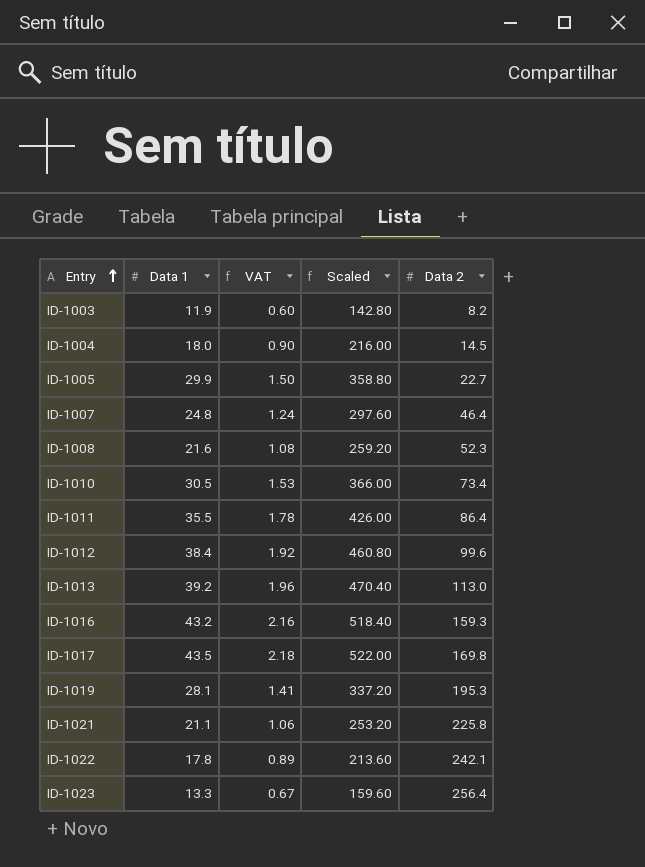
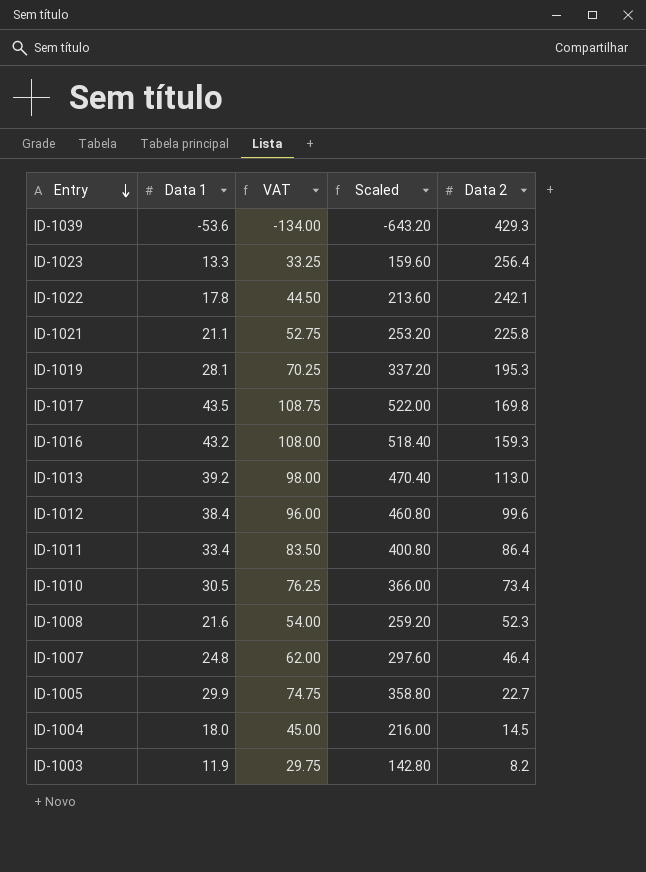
row order: Entry ascending -> Entry descending
column VAT | formula: [Data 1] * 0.05 -> [Data 1] * 2.5
row ID-1039: none -> -53.6 | -134.00 | -643.20 | 429.3
ID-1011 | Data 1: 35.5 -> 33.4
ID-1011 | Scaled: 426.00 -> 400.80

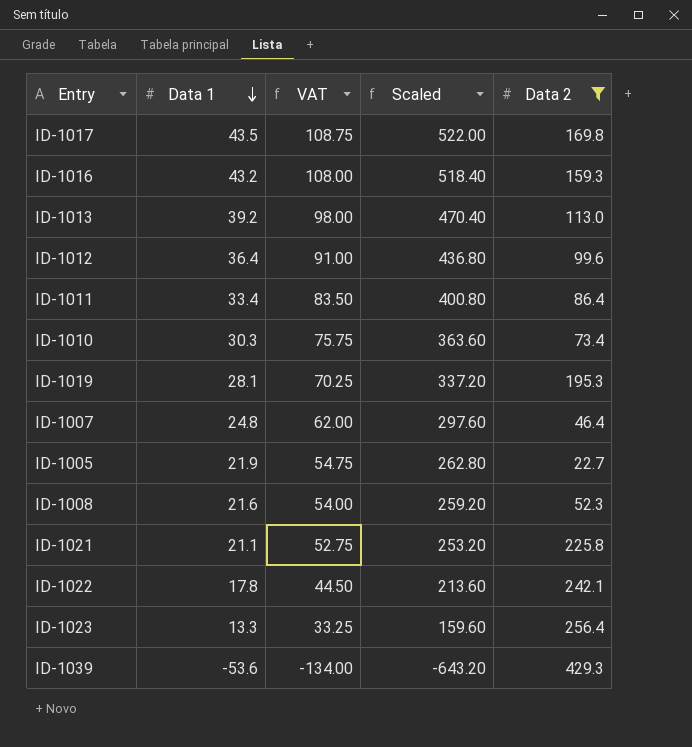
filter: none -> Data 2 >= 22.7
row order: Entry descending -> Data 1 descending
ID-1012 | Data 1: 38.4 -> 36.4
ID-1012 | VAT: 96.00 -> 91.00
ID-1012 | Scaled: 460.80 -> 436.80
ID-1010 | Data 1: 30.5 -> 30.3
ID-1010 | VAT: 76.25 -> 75.75
ID-1010 | Scaled: 366.00 -> 363.60
ID-1005 | Data 1: 29.9 -> 21.9
ID-1005 | VAT: 74.75 -> 54.75
ID-1005 | Scaled: 358.80 -> 262.80

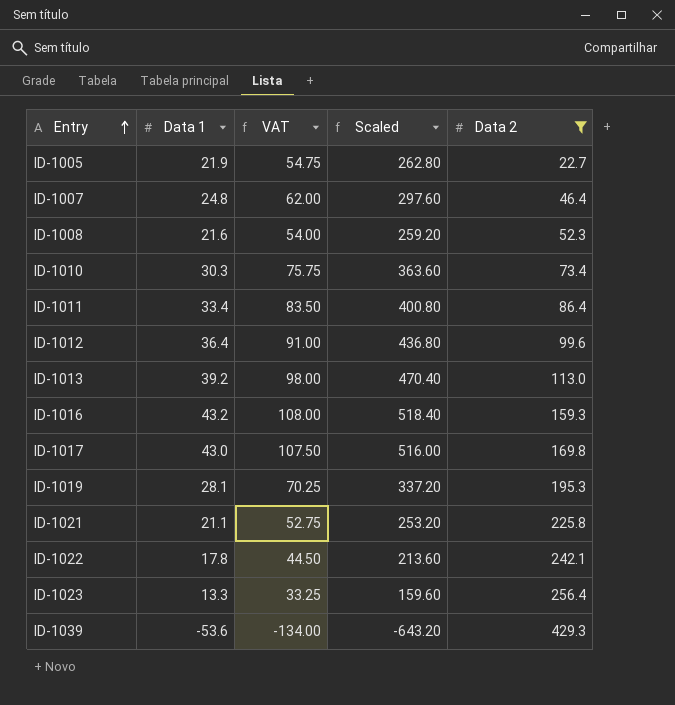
row order: Data 1 descending -> Entry ascending
ID-1017 | Data 1: 43.5 -> 43.0
ID-1017 | VAT: 108.75 -> 107.50
ID-1017 | Scaled: 522.00 -> 516.00

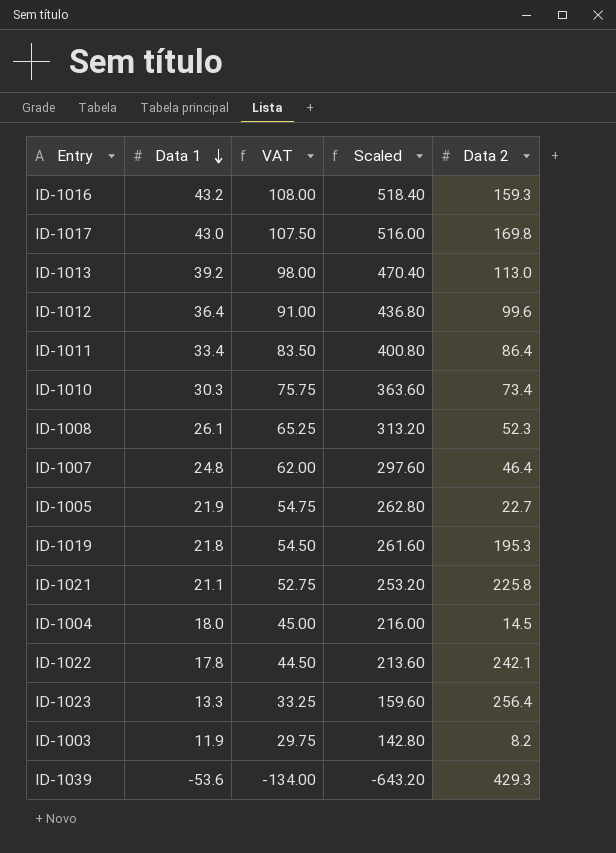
filter: Data 2 >= 22.7 -> none
row order: Entry ascending -> Data 1 descending
ID-1008 | Data 1: 21.6 -> 26.1
ID-1008 | VAT: 54.00 -> 65.25
ID-1008 | Scaled: 259.20 -> 313.20
ID-1019 | Data 1: 28.1 -> 21.8
ID-1019 | VAT: 70.25 -> 54.50
ID-1019 | Scaled: 337.20 -> 261.60

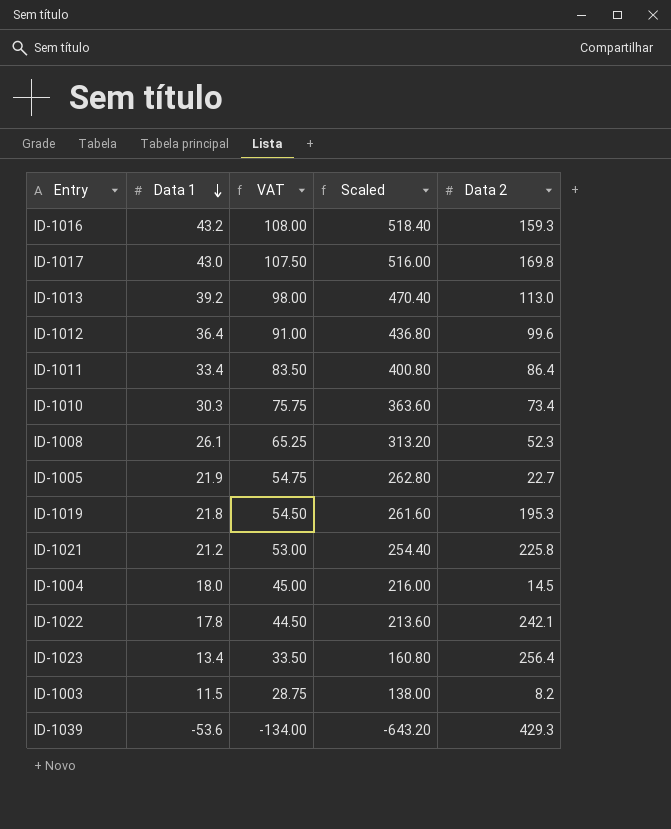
row ID-1007: 24.8 | 62.00 | 297.60 | 46.4 -> none
ID-1021 | Data 1: 21.1 -> 21.2
ID-1021 | VAT: 52.75 -> 53.00
ID-1021 | Scaled: 253.20 -> 254.40
ID-1023 | Data 1: 13.3 -> 13.4
ID-1023 | VAT: 33.25 -> 33.50
ID-1023 | Scaled: 159.60 -> 160.80
ID-1003 | Data 1: 11.9 -> 11.5
ID-1003 | VAT: 29.75 -> 28.75
ID-1003 | Scaled: 142.80 -> 138.00

